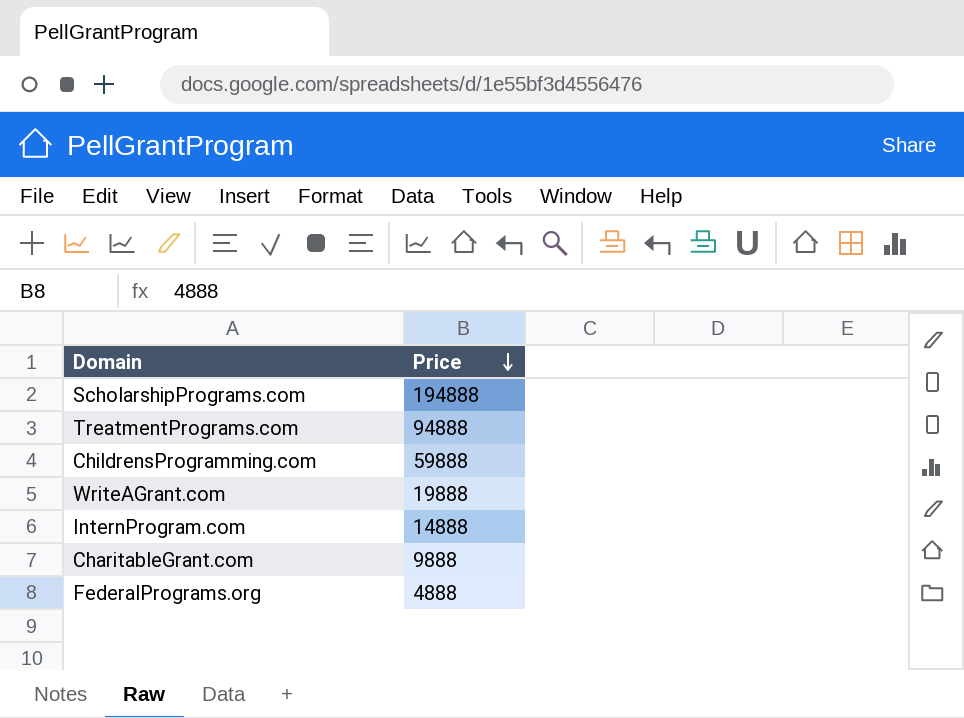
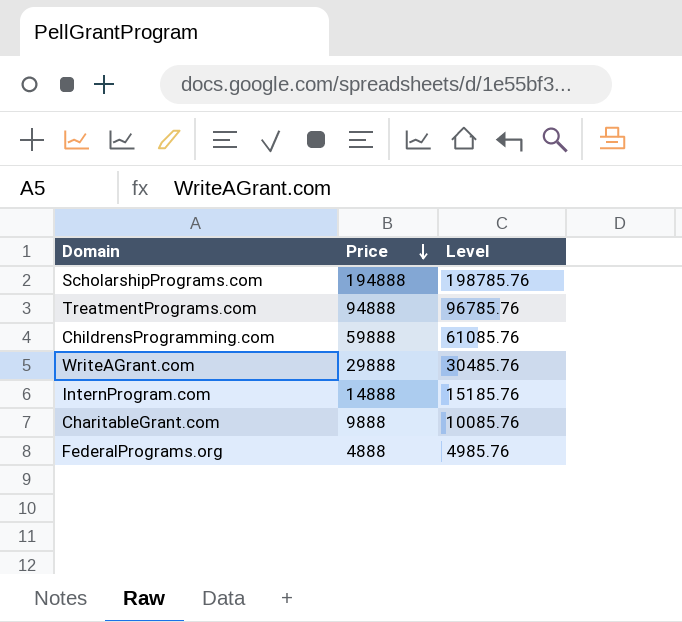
column Level | formula: none -> [Price] * 1.02
WriteAGrant.com | Price: 19888 -> 29888

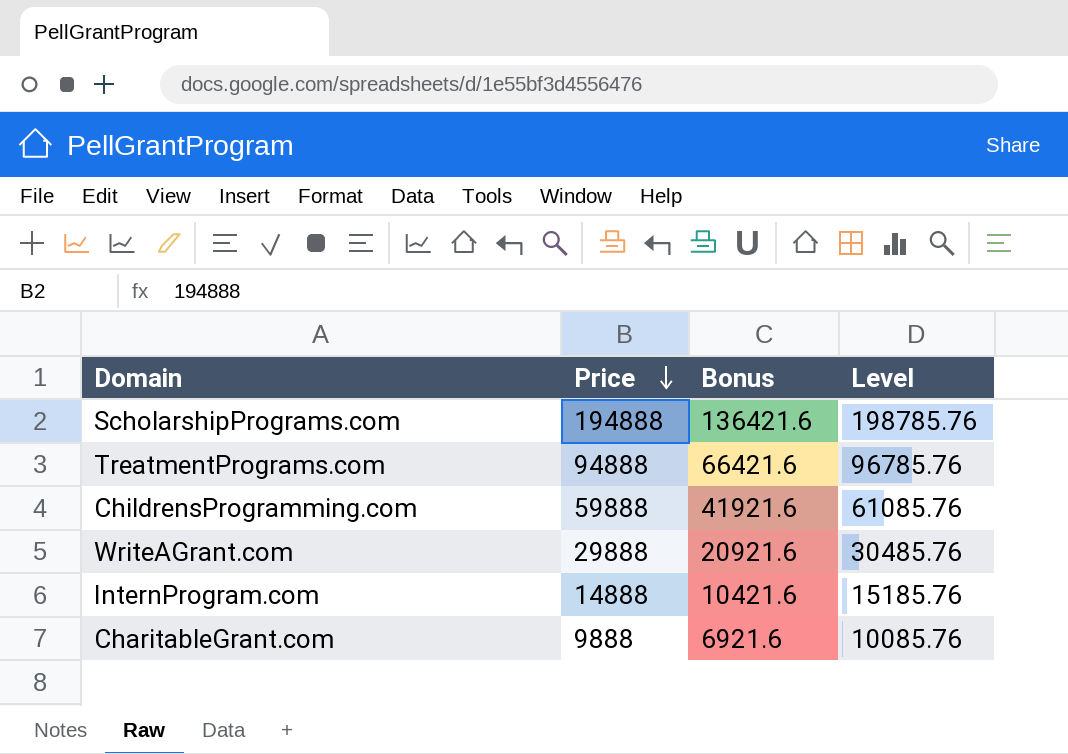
column Bonus | formula: none -> [Price] * 0.7
row FederalPrograms.org: 4888 | 4985.76 -> none

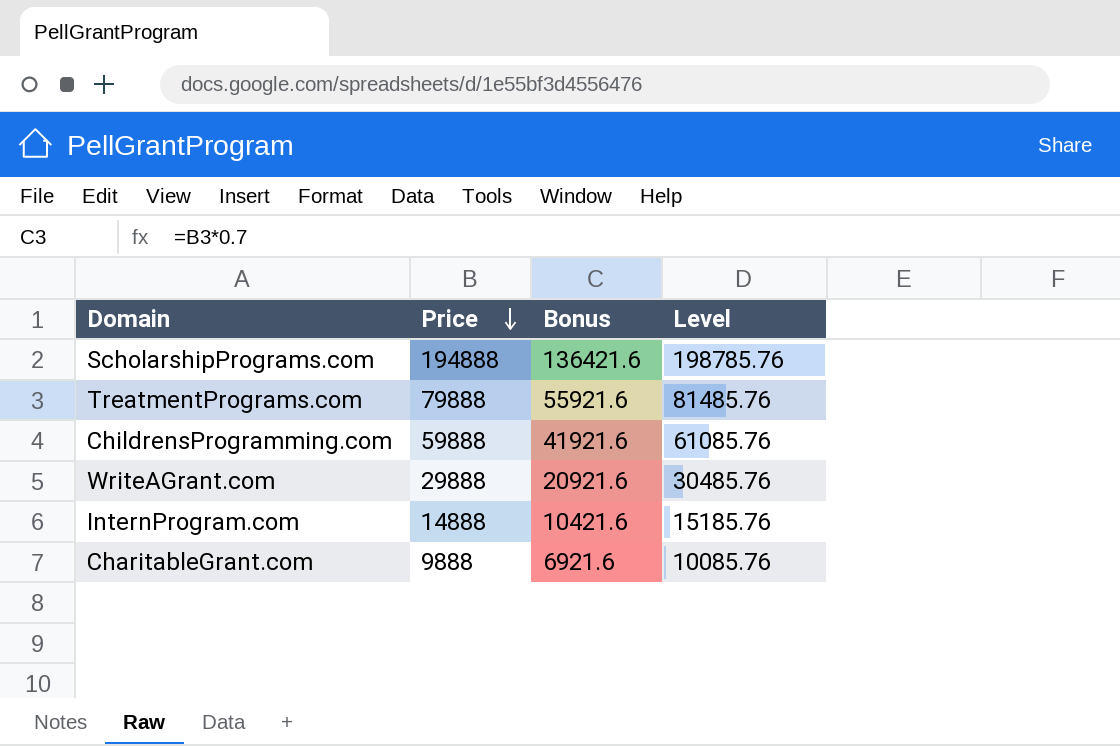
TreatmentPrograms.com | Price: 94888 -> 79888
TreatmentPrograms.com | Bonus: 66421.6 -> 55921.6
TreatmentPrograms.com | Level: 96785.76 -> 81485.76

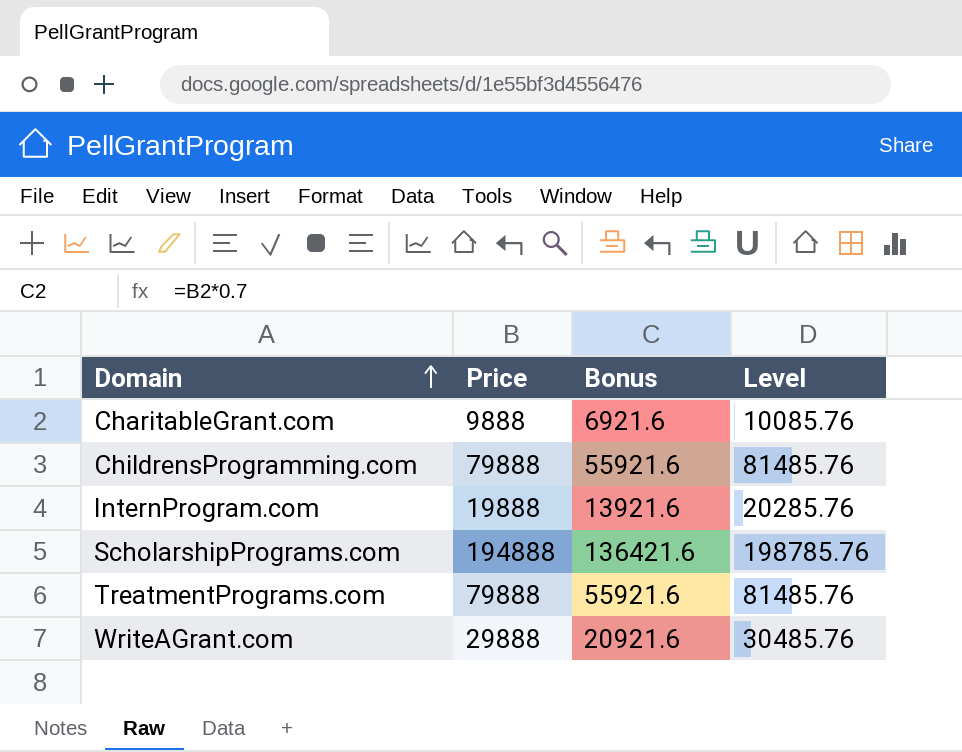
row order: Price descending -> Domain ascending
ChildrensProgramming.com | Price: 59888 -> 79888
ChildrensProgramming.com | Bonus: 41921.6 -> 55921.6
ChildrensProgramming.com | Level: 61085.76 -> 81485.76
InternProgram.com | Price: 14888 -> 19888
InternProgram.com | Bonus: 10421.6 -> 13921.6
InternProgram.com | Level: 15185.76 -> 20285.76

